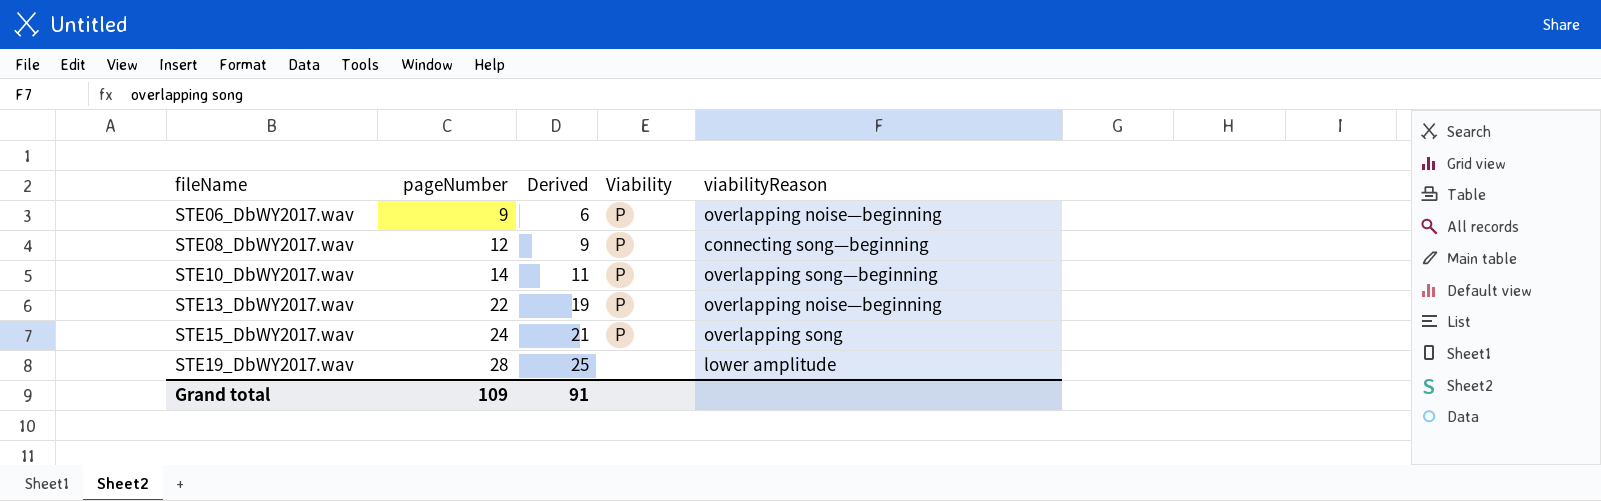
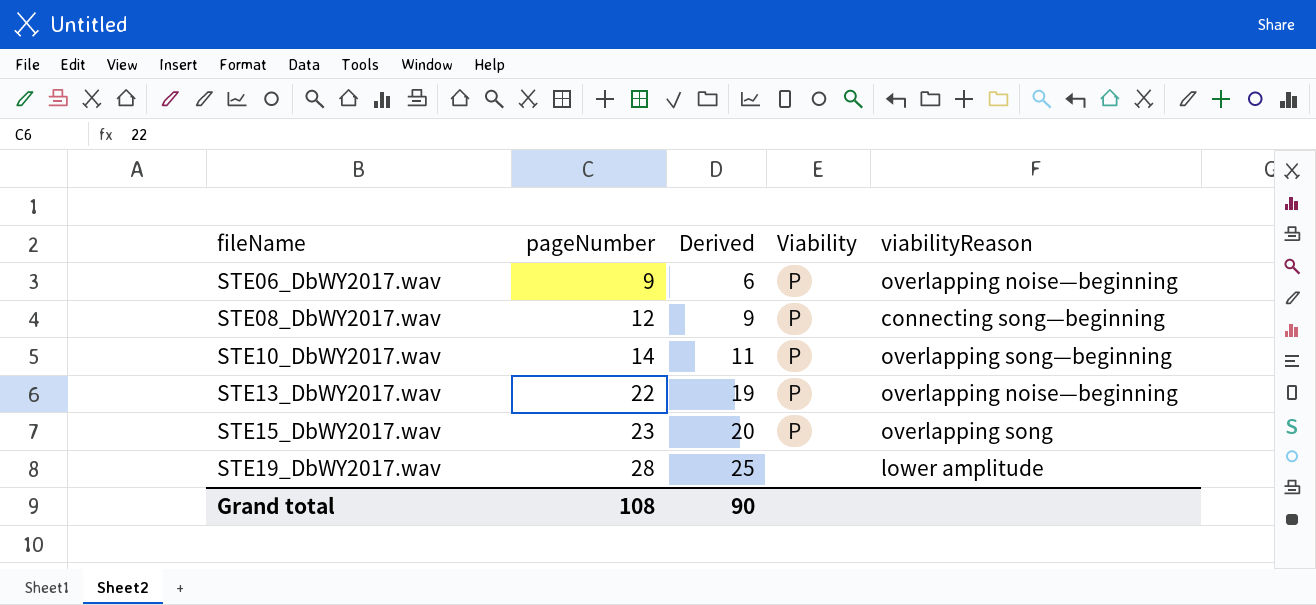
STE15_DbWY2017.wav | pageNumber: 24 -> 23
STE15_DbWY2017.wav | Derived: 21 -> 20
Grand total | pageNumber: 109 -> 108
Grand total | Derived: 91 -> 90

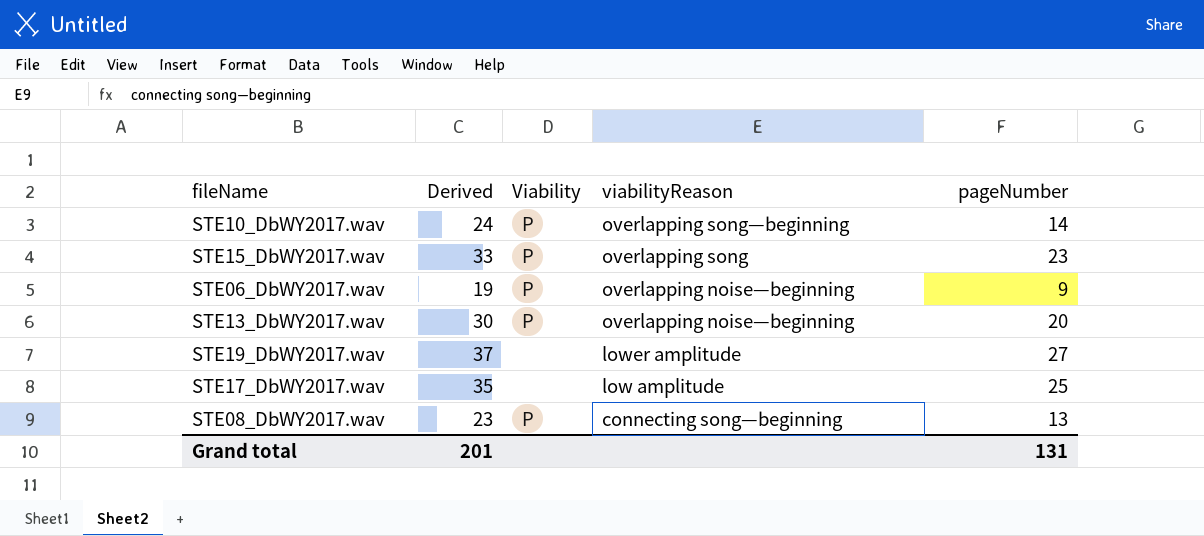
row order: fileName ascending -> viabilityReason descending
column Derived | formula: [pageNumber] - 3 -> [pageNumber] + 10
column pageNumber | position: 2 -> 5
STE13_DbWY2017.wav | pageNumber: 22 -> 20
STE19_DbWY2017.wav | pageNumber: 28 -> 27
row STE17_DbWY2017.wav: none -> 35 | none | low amplitude | 25
STE08_DbWY2017.wav | pageNumber: 12 -> 13
Grand total | Derived: 90 -> 201
Grand total | pageNumber: 108 -> 131

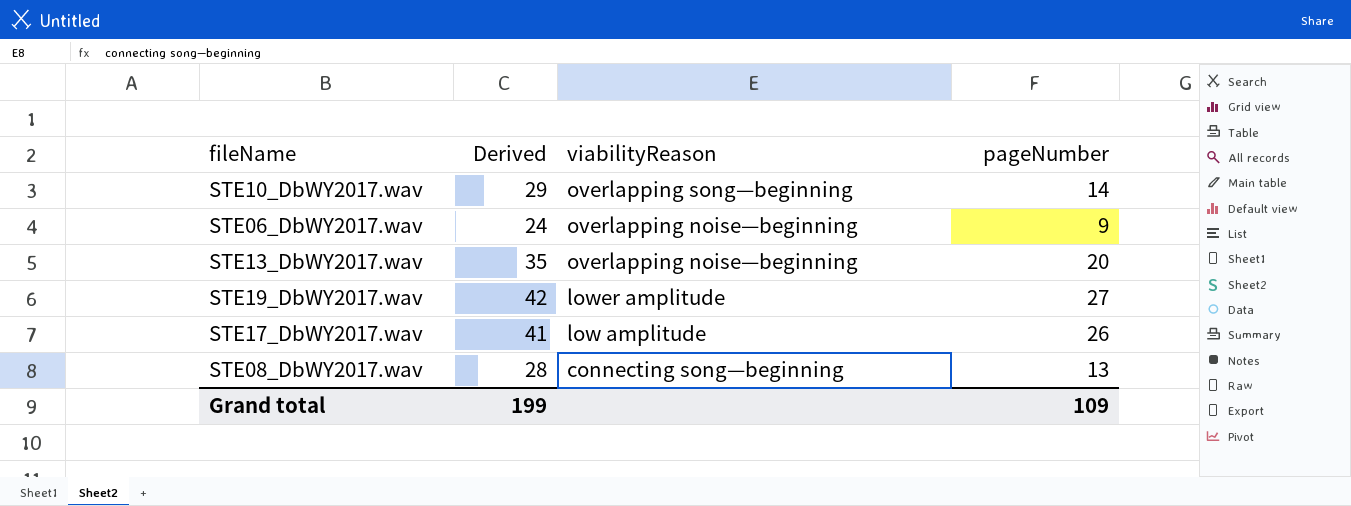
column Viability | position: 3 -> none
column Derived | formula: [pageNumber] + 10 -> [pageNumber] + 15
row STE15_DbWY2017.wav: 33 | P | overlapping song | 23 -> none
STE17_DbWY2017.wav | pageNumber: 25 -> 26
Grand total | Derived: 201 -> 199
Grand total | pageNumber: 131 -> 109

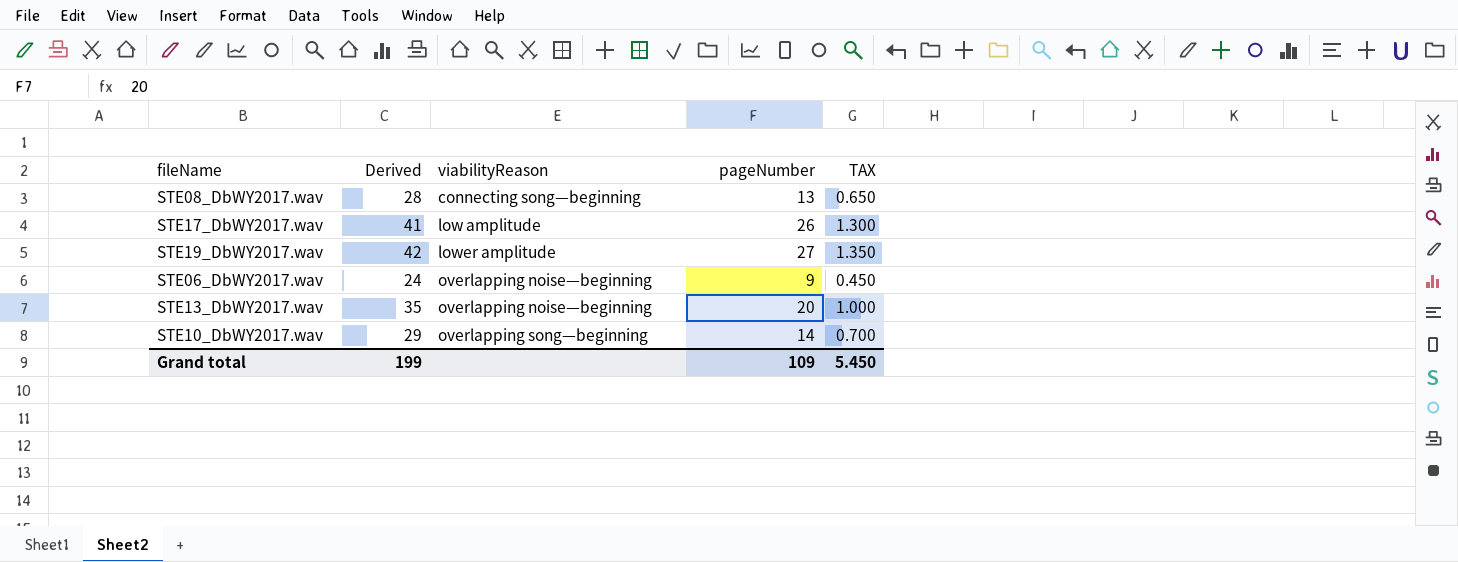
row order: viabilityReason descending -> viabilityReason ascending
column TAX | formula: none -> [pageNumber] * 0.05

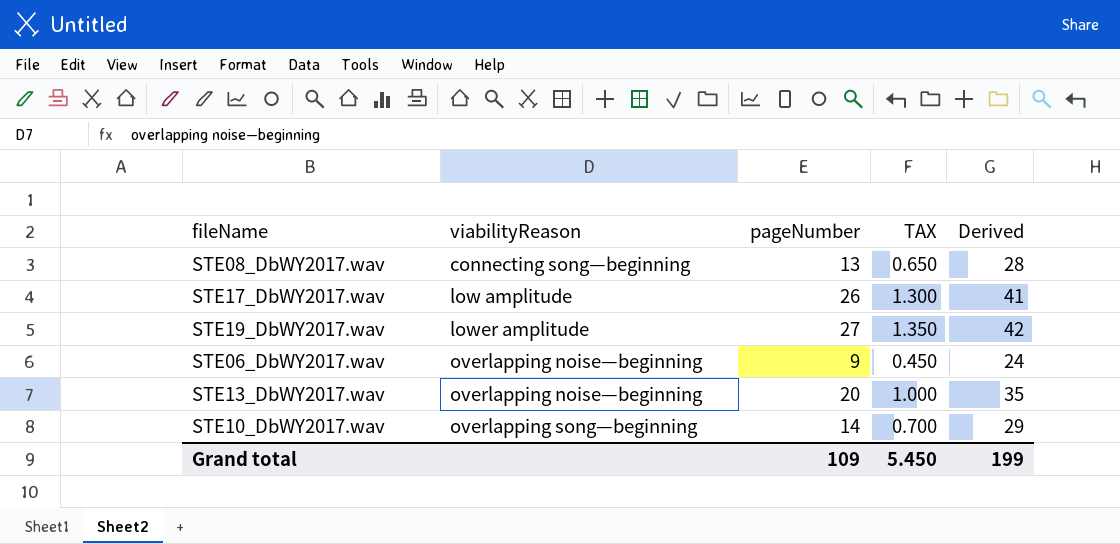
column Derived | position: 2 -> 5

